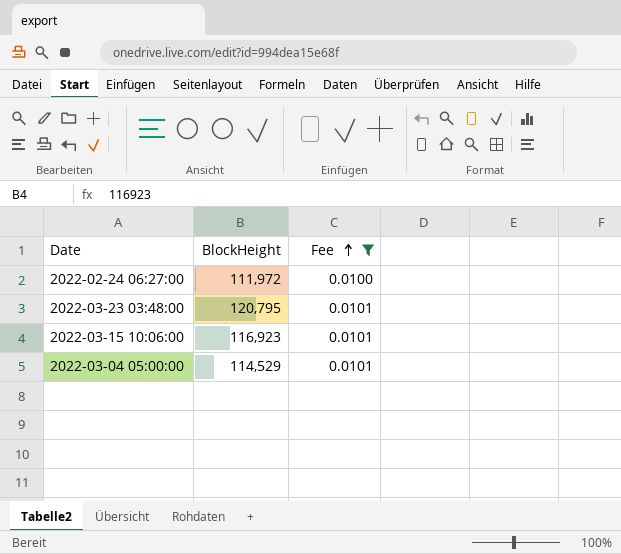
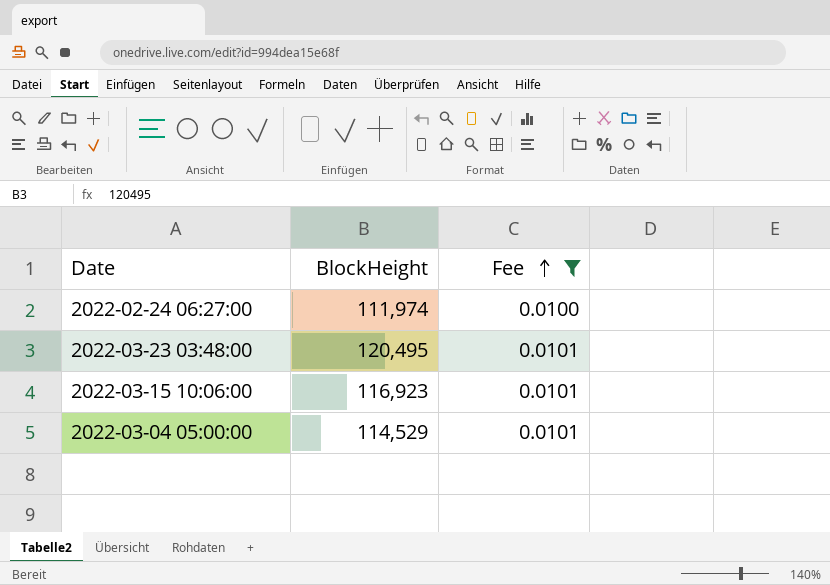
2022-02-24 06:27:00 | BlockHeight: 111,972 -> 111,974
2022-03-23 03:48:00 | BlockHeight: 120,795 -> 120,495

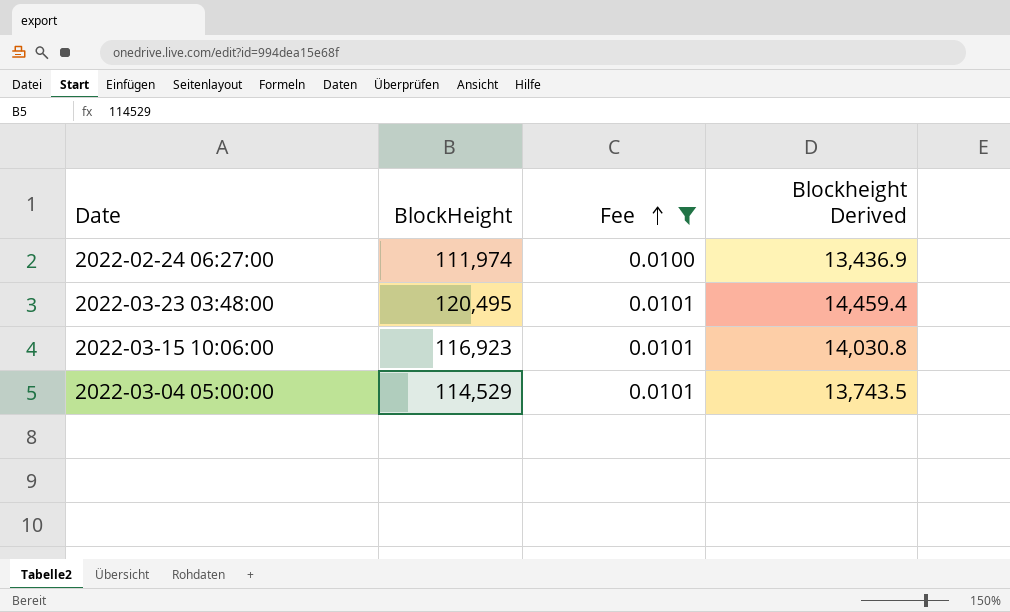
column Blockheight Derived | formula: none -> [BlockHeight] * 0.12

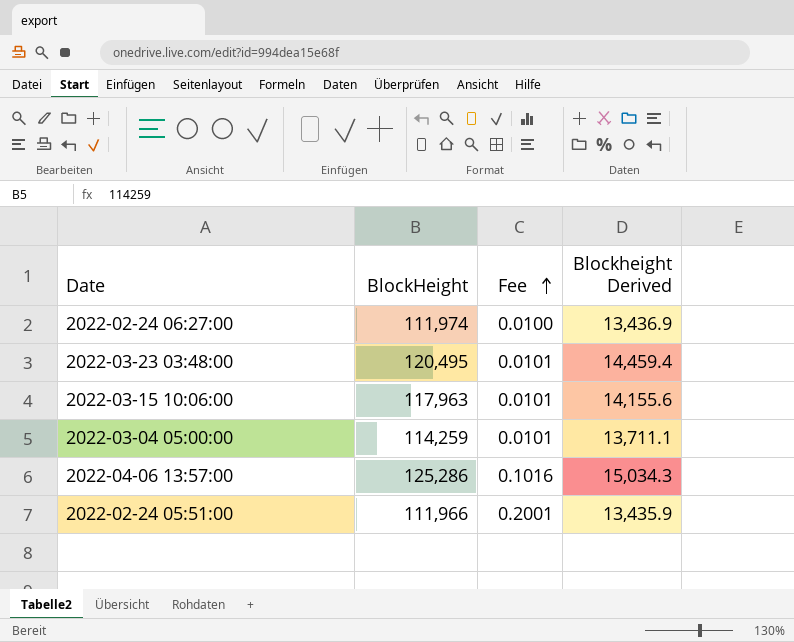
filter: Fee <= 0.0101 -> none
2022-03-15 10:06:00 | BlockHeight: 116,923 -> 117,963
2022-03-15 10:06:00 | Blockheight Derived: 14,030.8 -> 14,155.6
2022-03-04 05:00:00 | BlockHeight: 114,529 -> 114,259
2022-03-04 05:00:00 | Blockheight Derived: 13,743.5 -> 13,711.1

